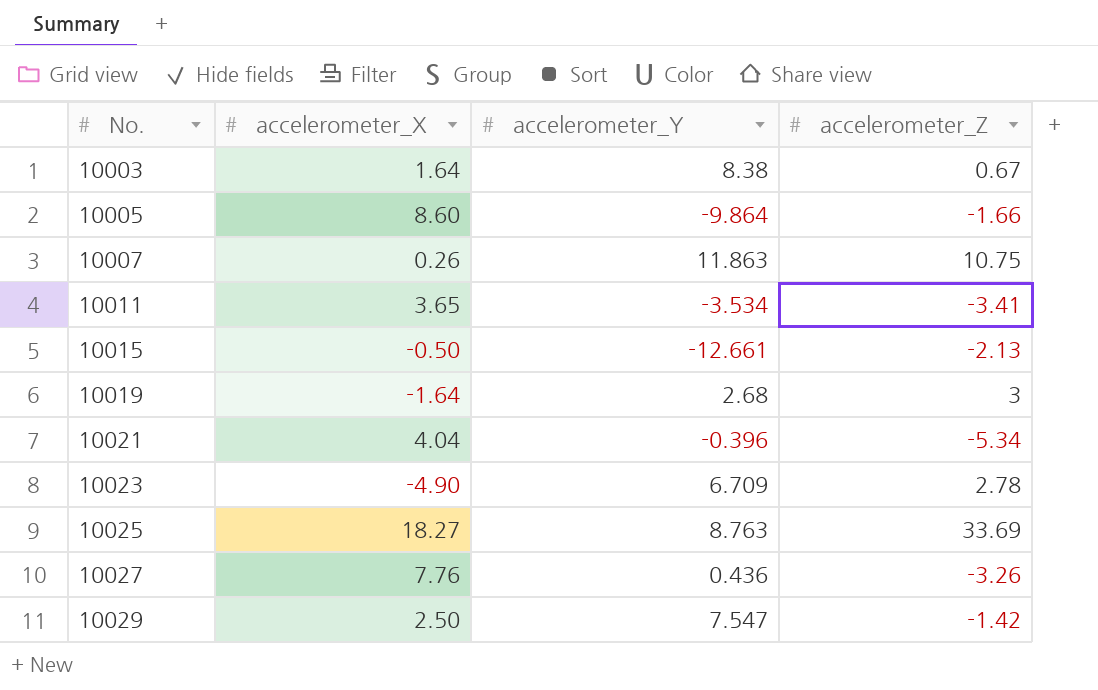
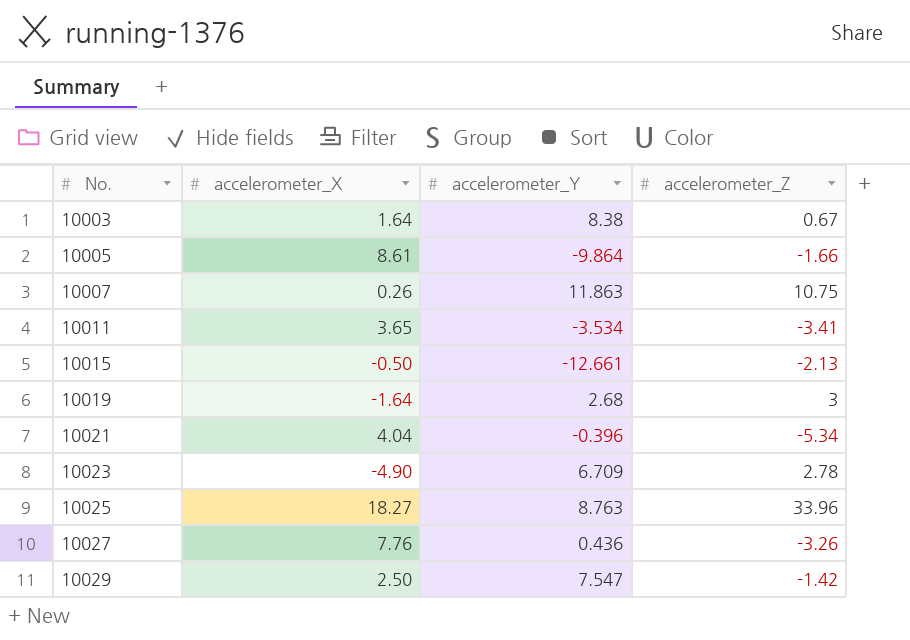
10005 | accelerometer_X: 8.60 -> 8.61
10025 | accelerometer_Z: 33.69 -> 33.96

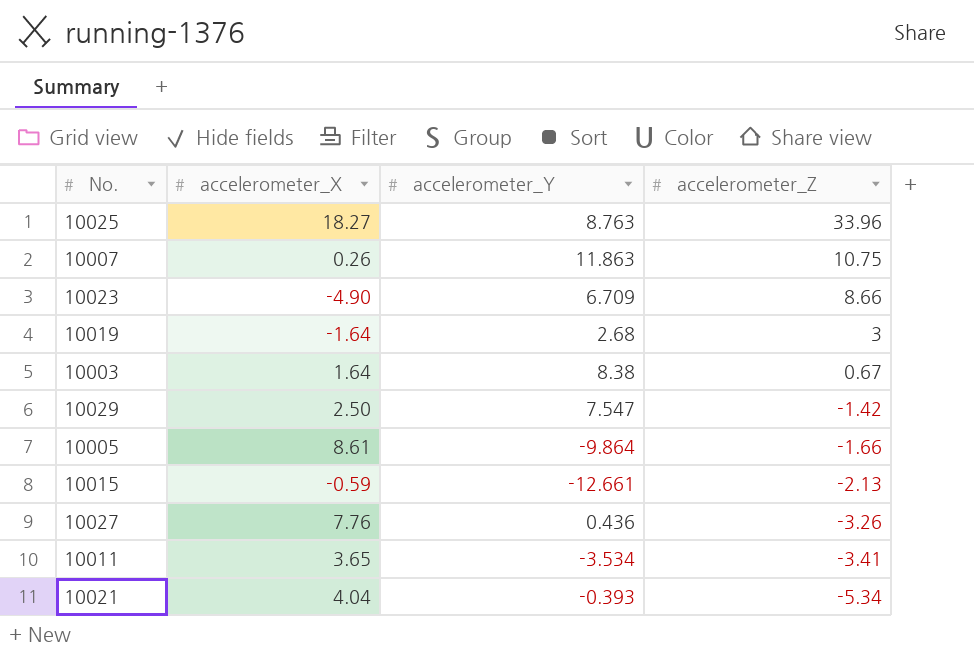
row order: No. ascending -> accelerometer_Z descending
10023 | accelerometer_Z: 2.78 -> 8.66
10015 | accelerometer_X: -0.50 -> -0.59
10021 | accelerometer_Y: -0.396 -> -0.393

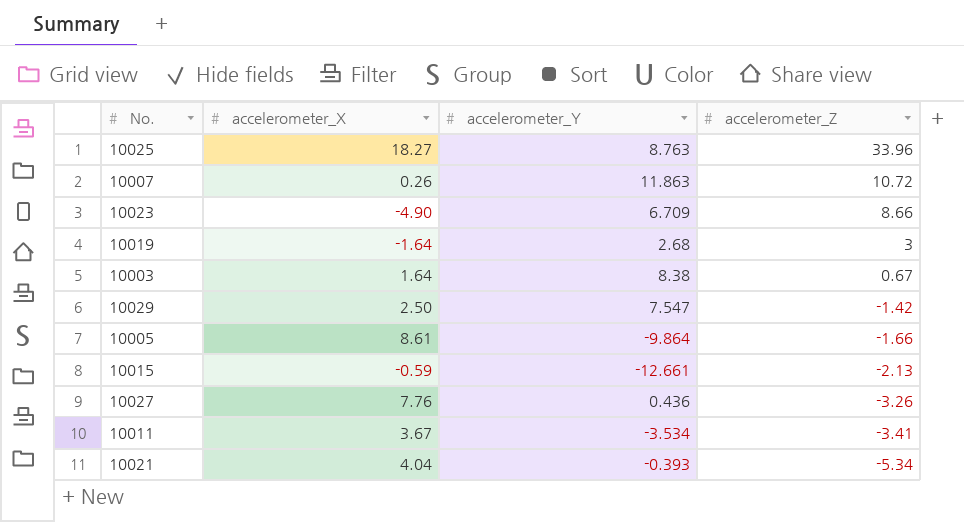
10007 | accelerometer_Z: 10.75 -> 10.72
10011 | accelerometer_X: 3.65 -> 3.67

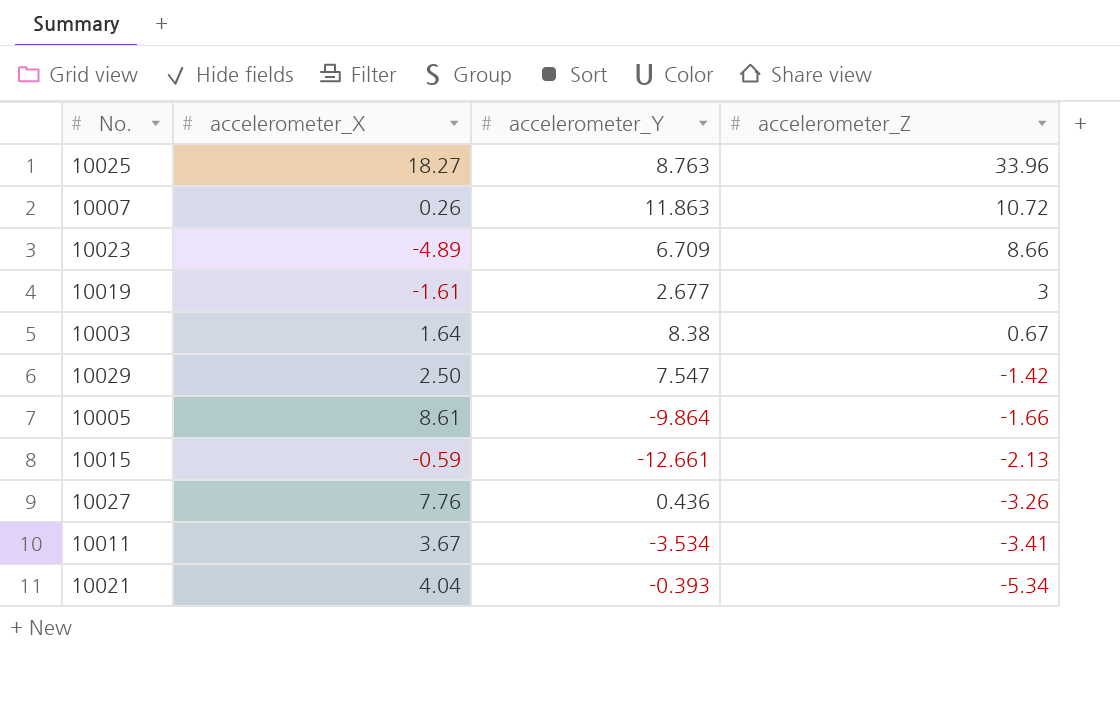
10023 | accelerometer_X: -4.90 -> -4.89
10019 | accelerometer_X: -1.64 -> -1.61
10019 | accelerometer_Y: 2.68 -> 2.677

